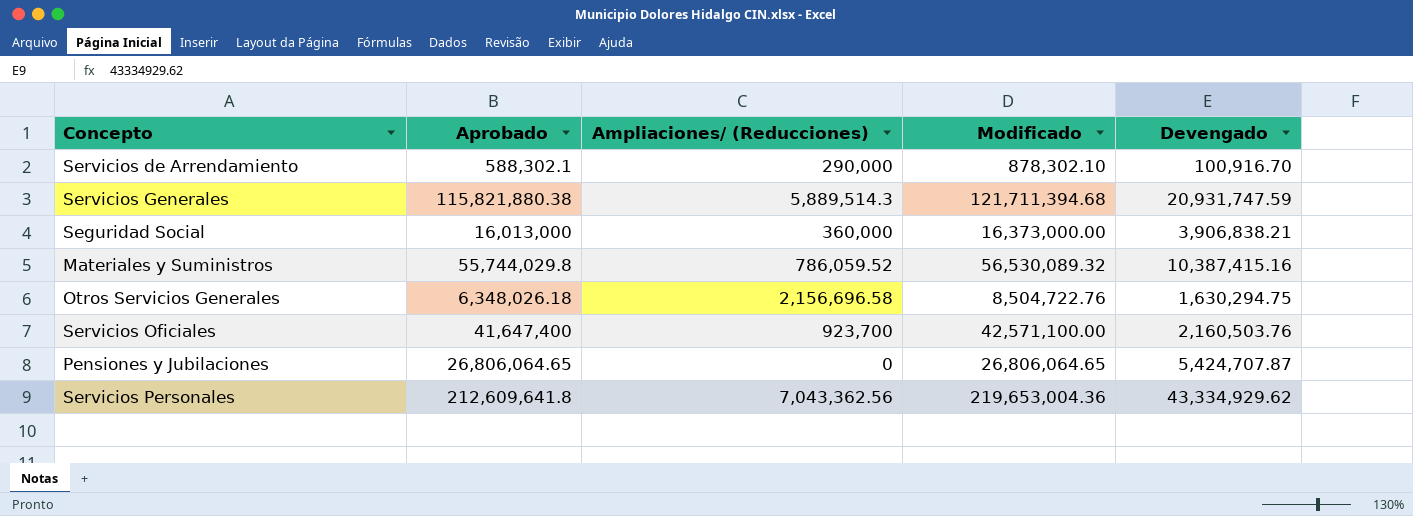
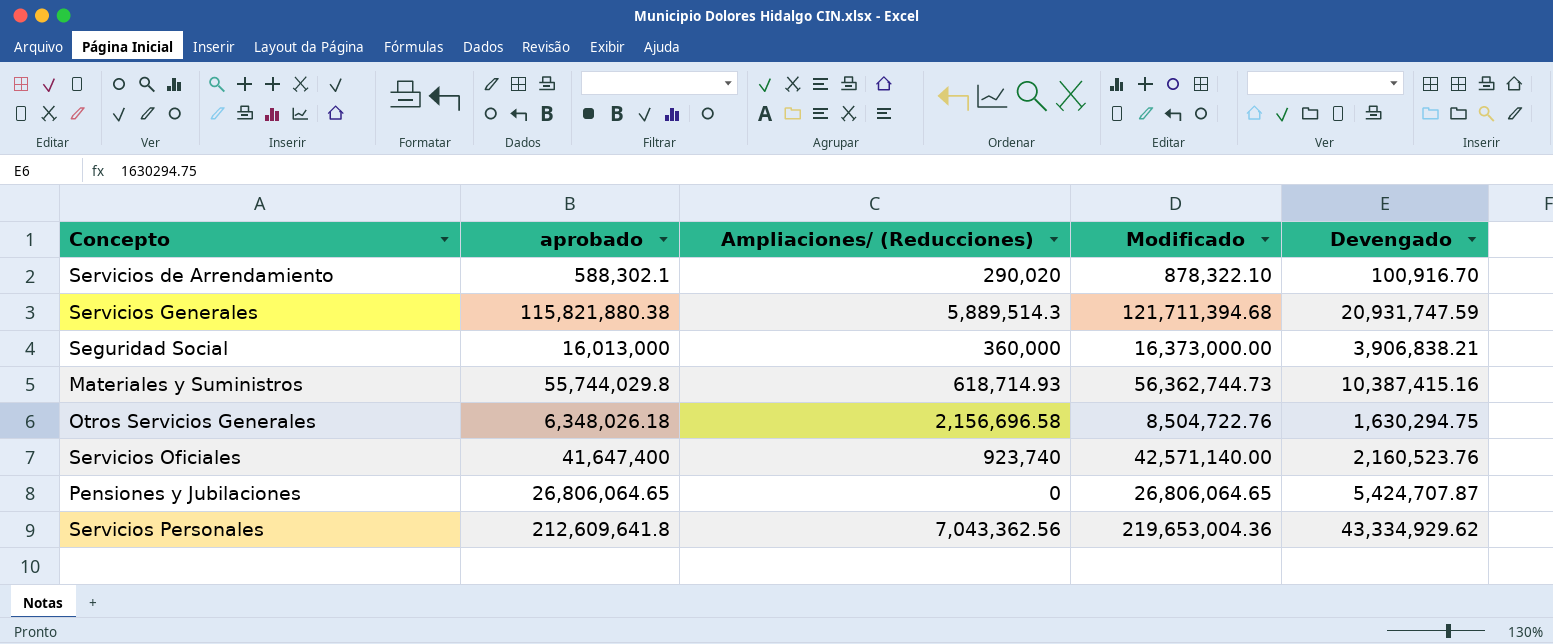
column name: Aprobado -> aprobado
Servicios de Arrendamiento | Ampliaciones/ (Reducciones): 290,000 -> 290,020
Servicios de Arrendamiento | Modificado: 878,302.10 -> 878,322.10
Materiales y Suministros | Ampliaciones/ (Reducciones): 786,059.52 -> 618,714.93
Materiales y Suministros | Modificado: 56,530,089.32 -> 56,362,744.73
Servicios Oficiales | Ampliaciones/ (Reducciones): 923,700 -> 923,740
Servicios Oficiales | Modificado: 42,571,100.00 -> 42,571,140.00
Servicios Oficiales | Devengado: 2,160,503.76 -> 2,160,523.76

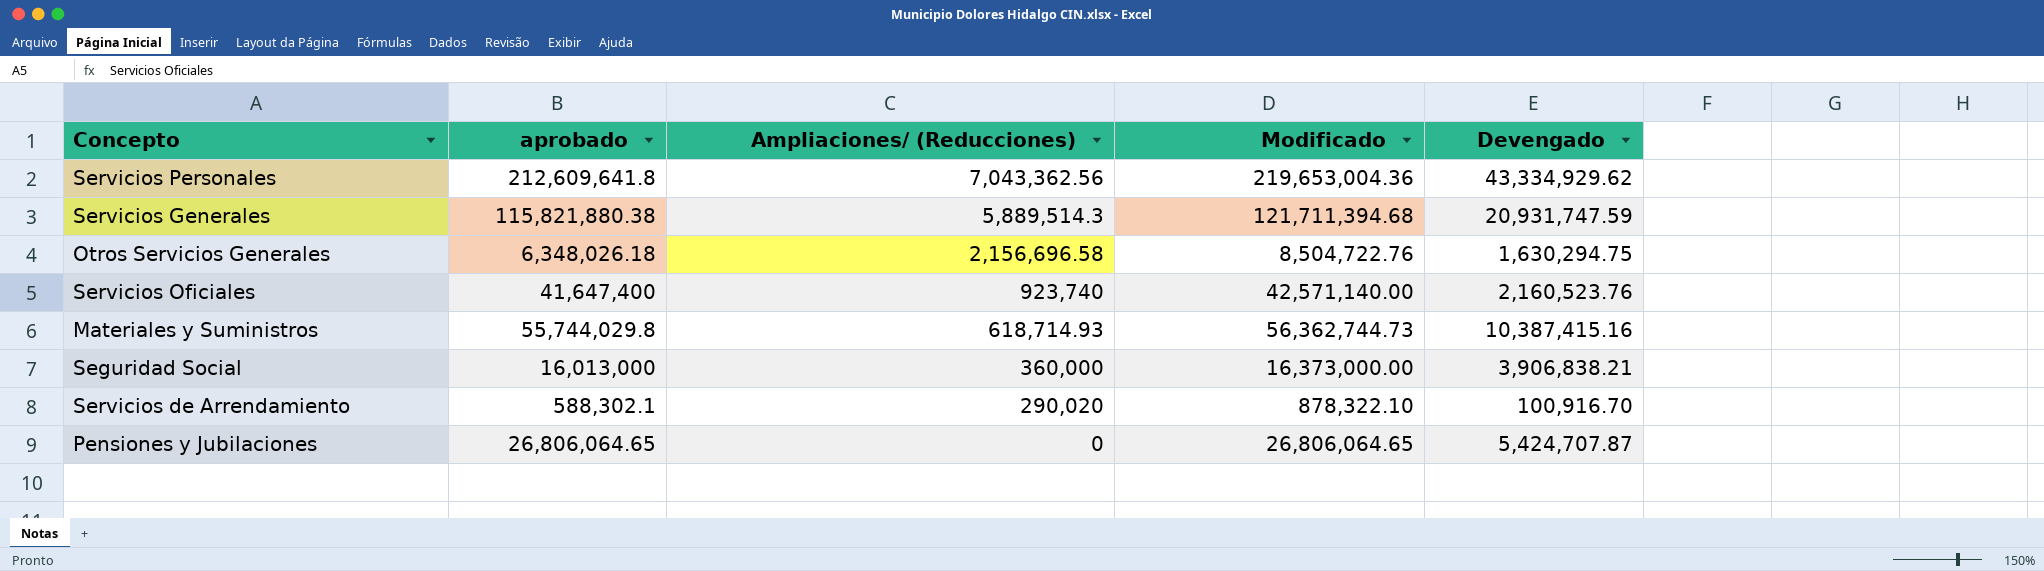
row order: none -> Ampliaciones/ (Reducciones) descending

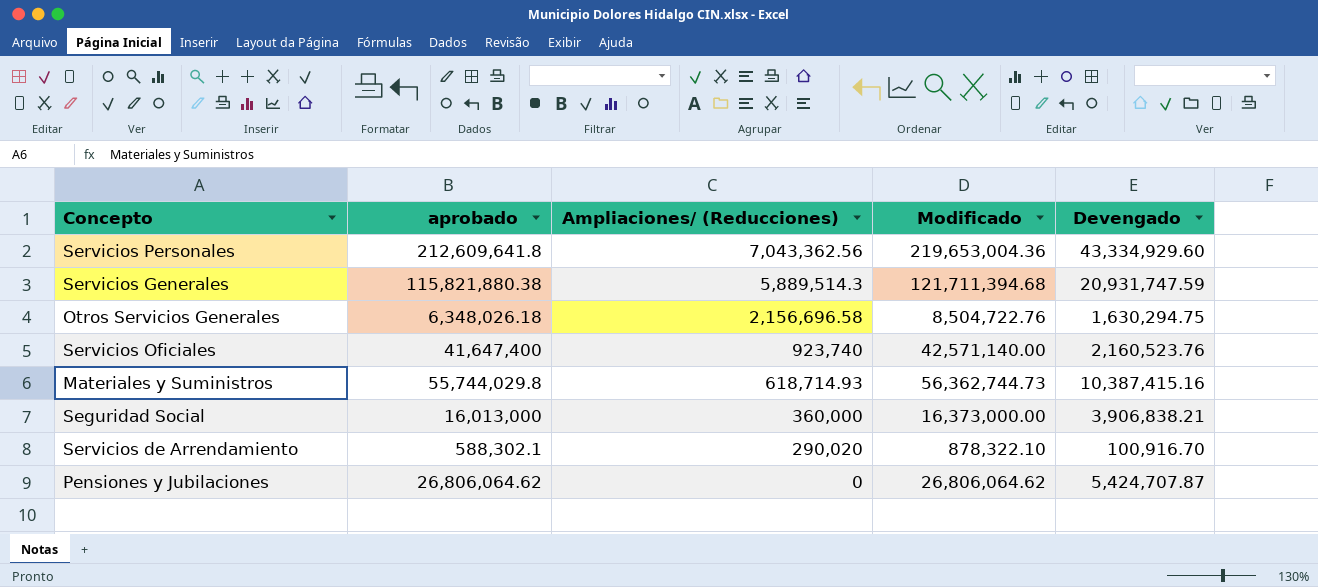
Servicios Personales | Devengado: 43,334,929.62 -> 43,334,929.60
Pensiones y Jubilaciones | aprobado: 26,806,064.65 -> 26,806,064.62
Pensiones y Jubilaciones | Modificado: 26,806,064.65 -> 26,806,064.62

